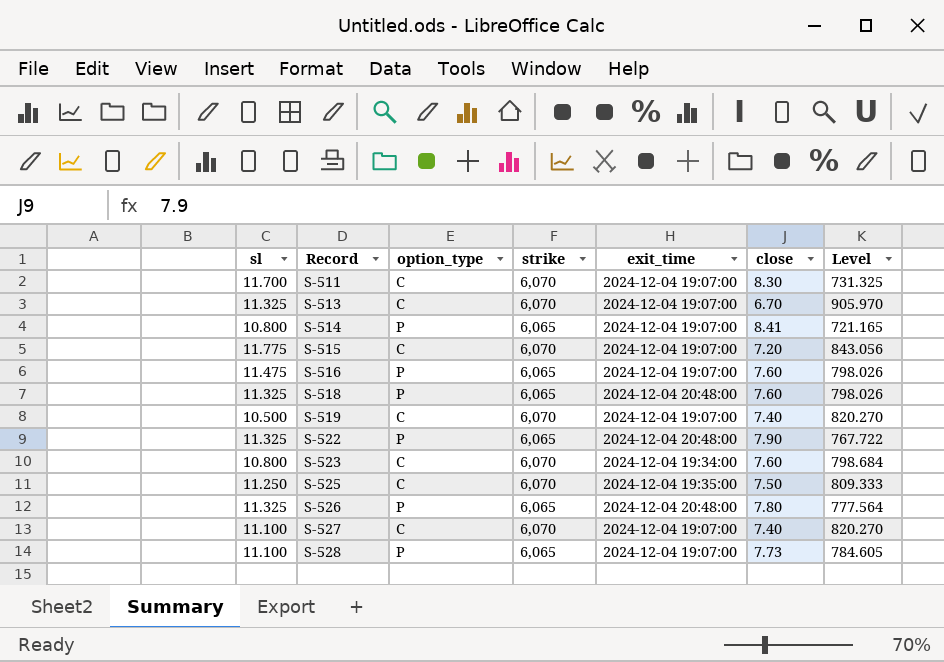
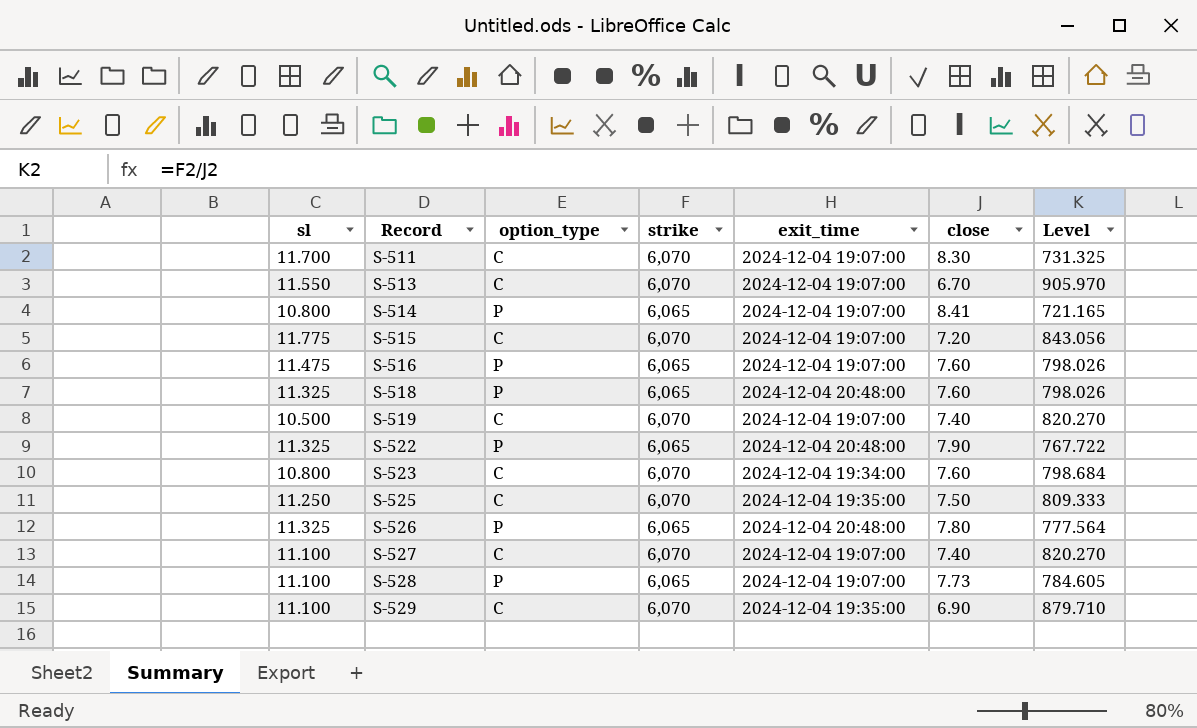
S-513 | sl: 11.325 -> 11.550
row S-529: none -> 11.100 | C | 6,070 | 2024-12-04 19:35:00 | 6.90 | 879.710

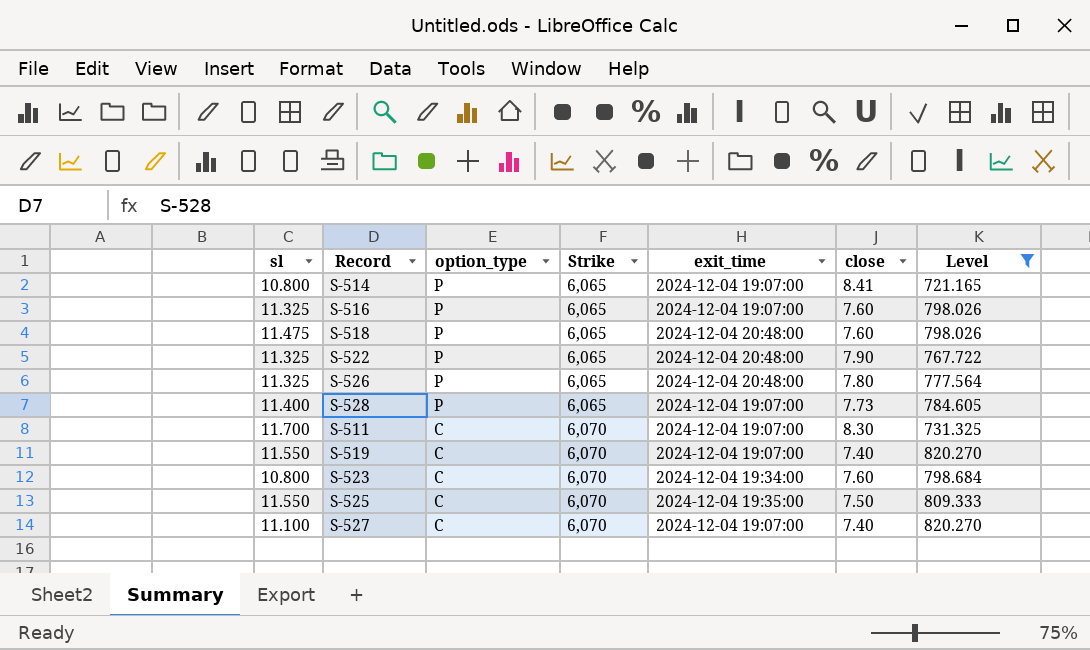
filter: none -> Level <= 820.270
row order: Record ascending -> option_type descending
column name: strike -> Strike
S-516 | sl: 11.475 -> 11.325
S-518 | sl: 11.325 -> 11.475
S-528 | sl: 11.100 -> 11.400
S-519 | sl: 10.500 -> 11.550
S-525 | sl: 11.250 -> 11.550

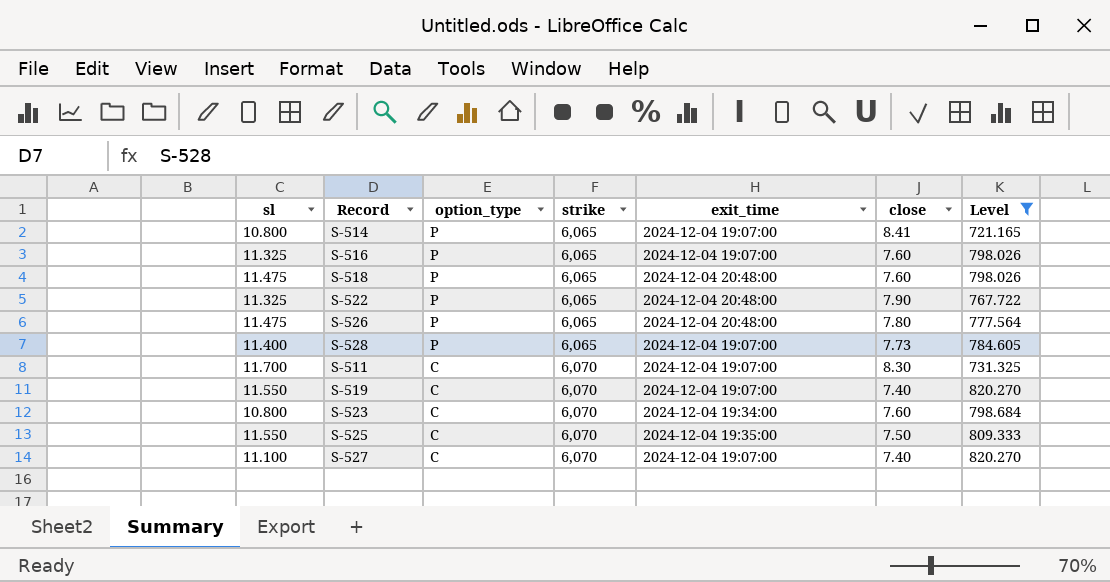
column name: Strike -> strike
S-526 | sl: 11.325 -> 11.475

